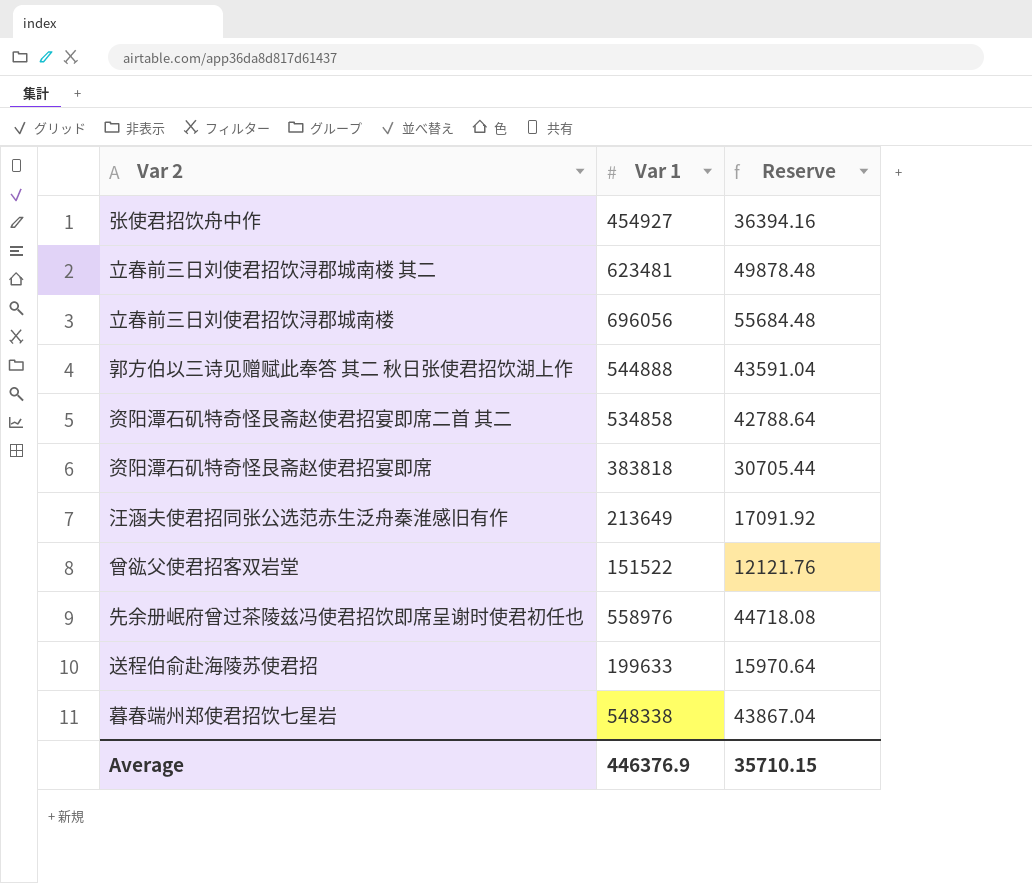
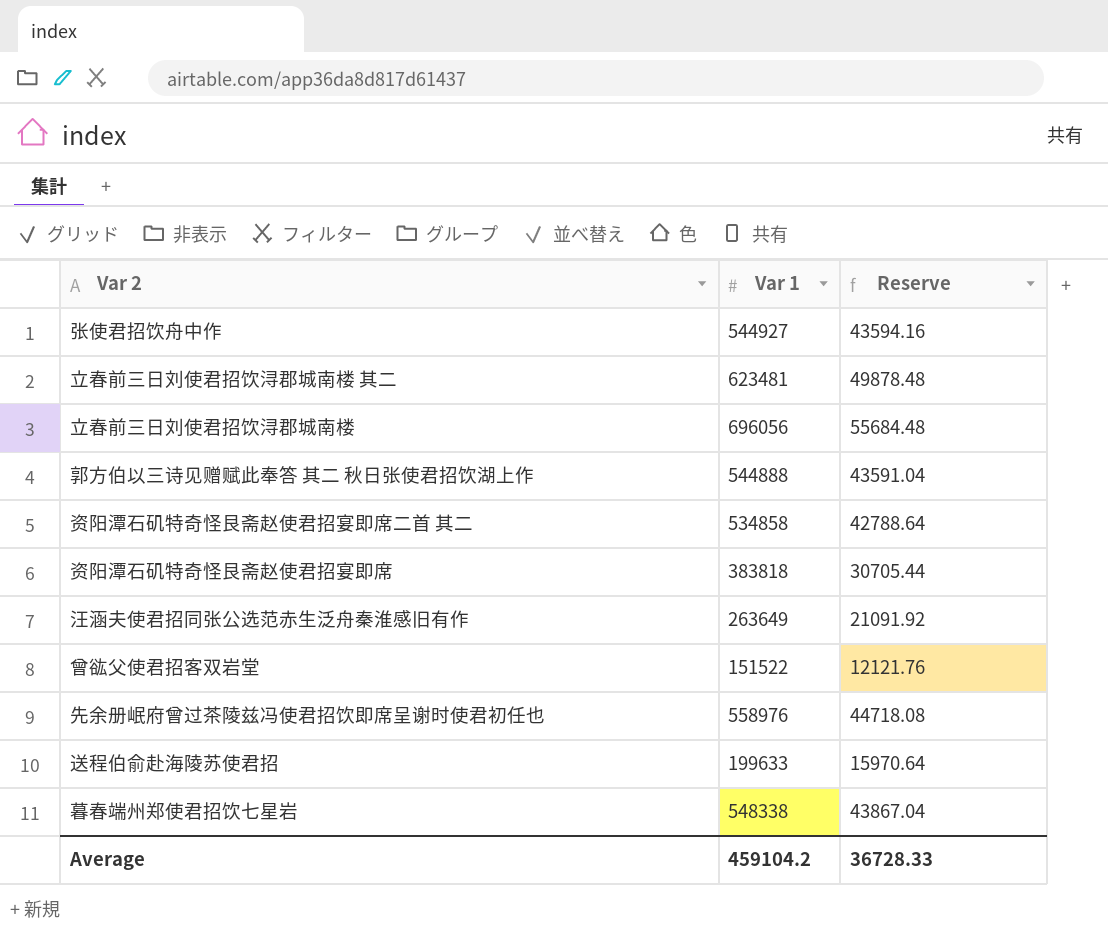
张使君招饮舟中作 | Var 1: 454927 -> 544927
张使君招饮舟中作 | Reserve: 36394.16 -> 43594.16
汪涵夫使君招同张公选范赤生泛舟秦淮感旧有作 | Var 1: 213649 -> 263649
汪涵夫使君招同张公选范赤生泛舟秦淮感旧有作 | Reserve: 17091.92 -> 21091.92
Average | Var 1: 446376.9 -> 459104.2
Average | Reserve: 35710.15 -> 36728.33

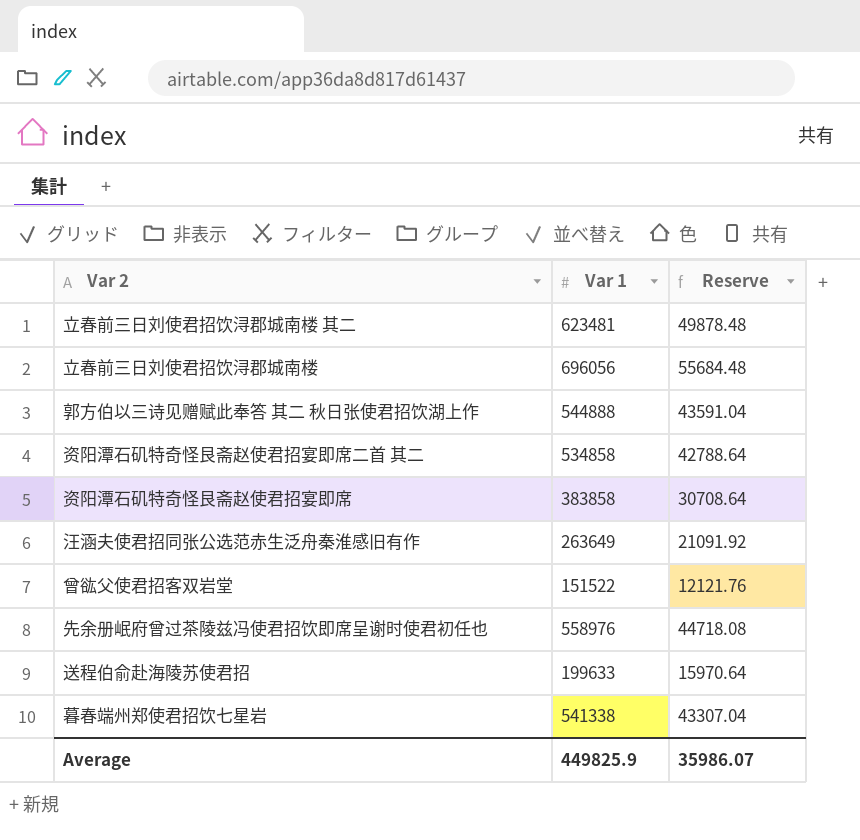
row 张使君招饮舟中作: 544927 | 43594.16 -> none
资阳潭石矶特奇怪艮斋赵使君招宴即席 | Var 1: 383818 -> 383858
资阳潭石矶特奇怪艮斋赵使君招宴即席 | Reserve: 30705.44 -> 30708.64
暮春端州郑使君招饮七星岩 | Var 1: 548338 -> 541338
暮春端州郑使君招饮七星岩 | Reserve: 43867.04 -> 43307.04
Average | Var 1: 459104.2 -> 449825.9
Average | Reserve: 36728.33 -> 35986.07

